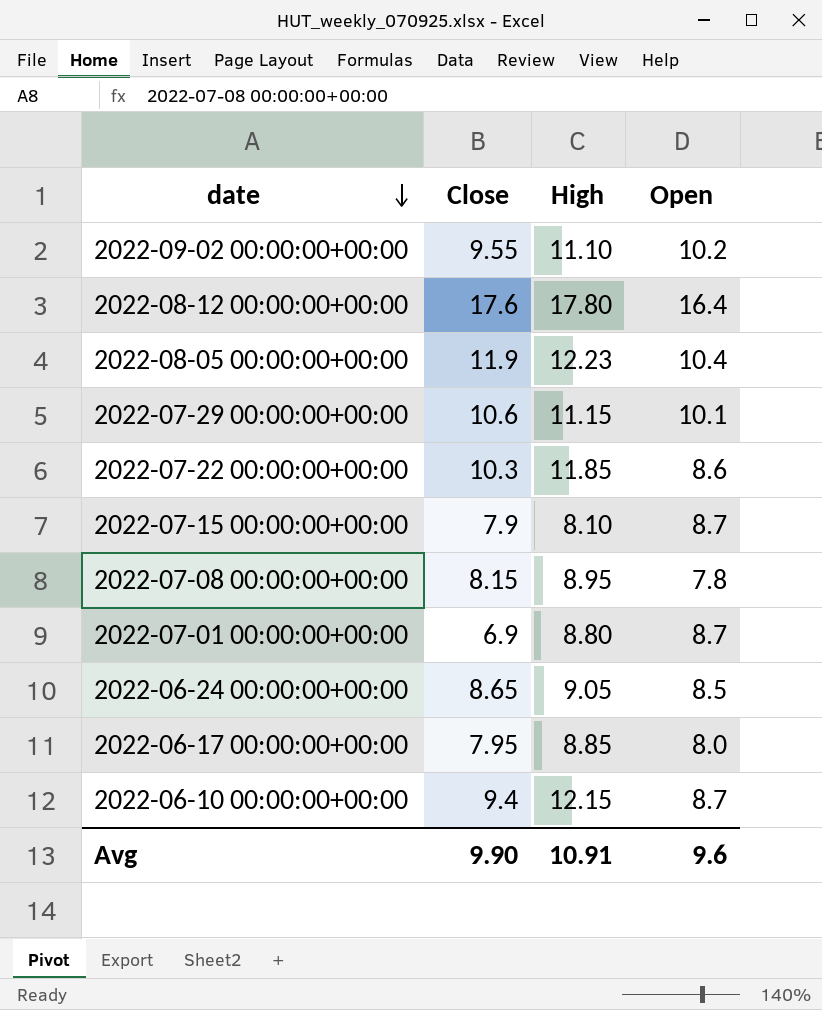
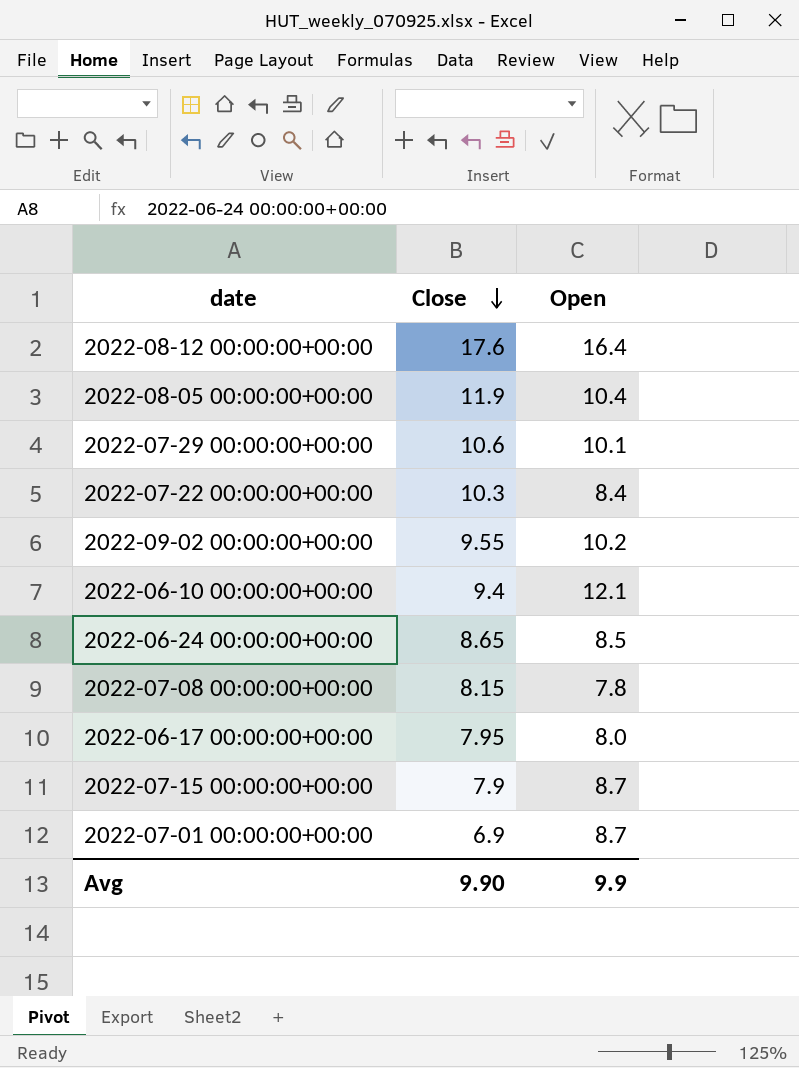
row order: date descending -> Close descending
column High | position: 3 -> none
2022-07-22 00:00:00+00:00 | Open: 8.6 -> 8.4
2022-06-10 00:00:00+00:00 | Open: 8.7 -> 12.1
Avg | Open: 9.6 -> 9.9

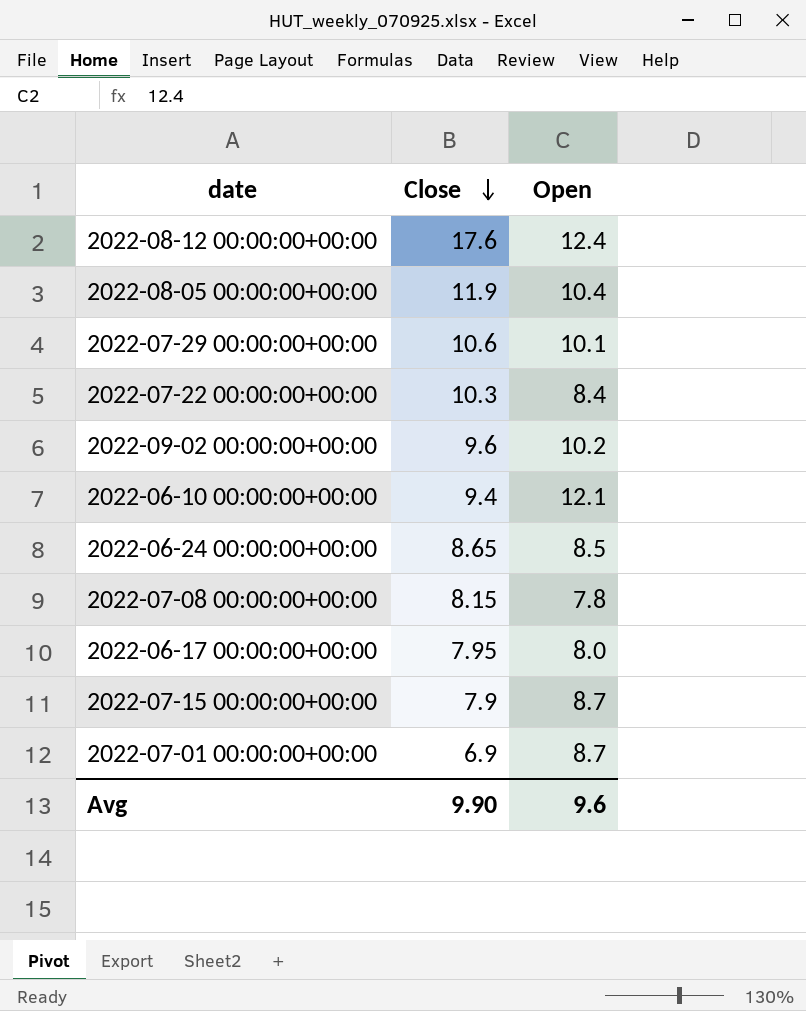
2022-08-12 00:00:00+00:00 | Open: 16.4 -> 12.4
2022-09-02 00:00:00+00:00 | Close: 9.55 -> 9.6
Avg | Open: 9.9 -> 9.6

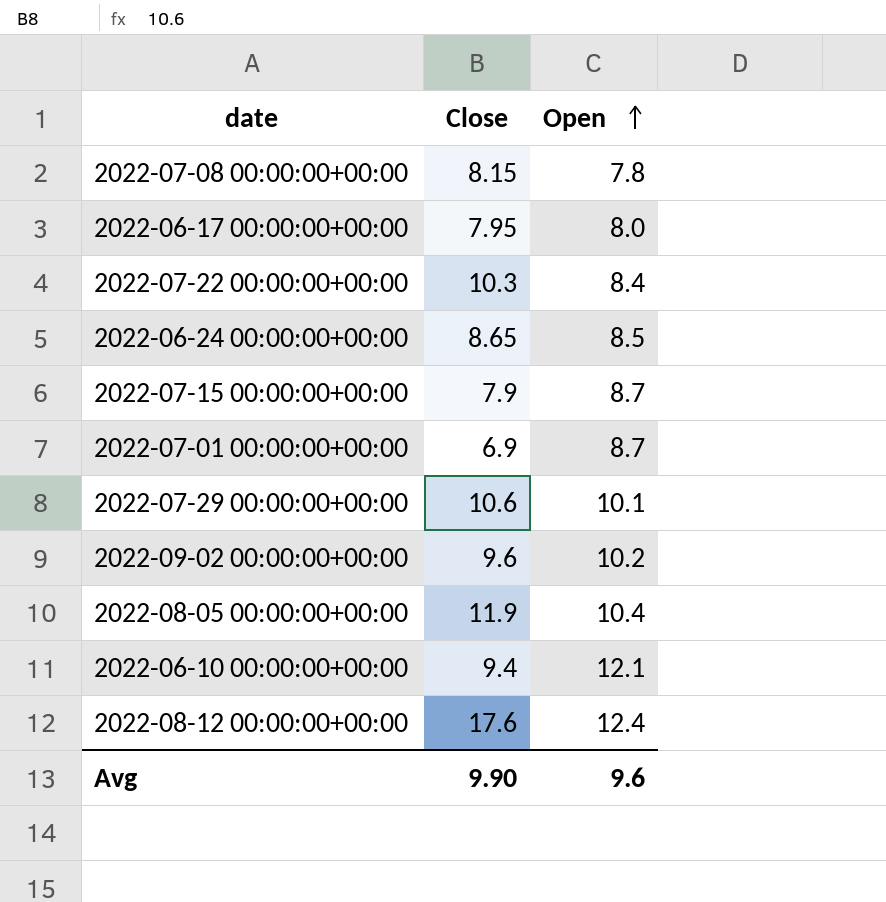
row order: Close descending -> Open ascending

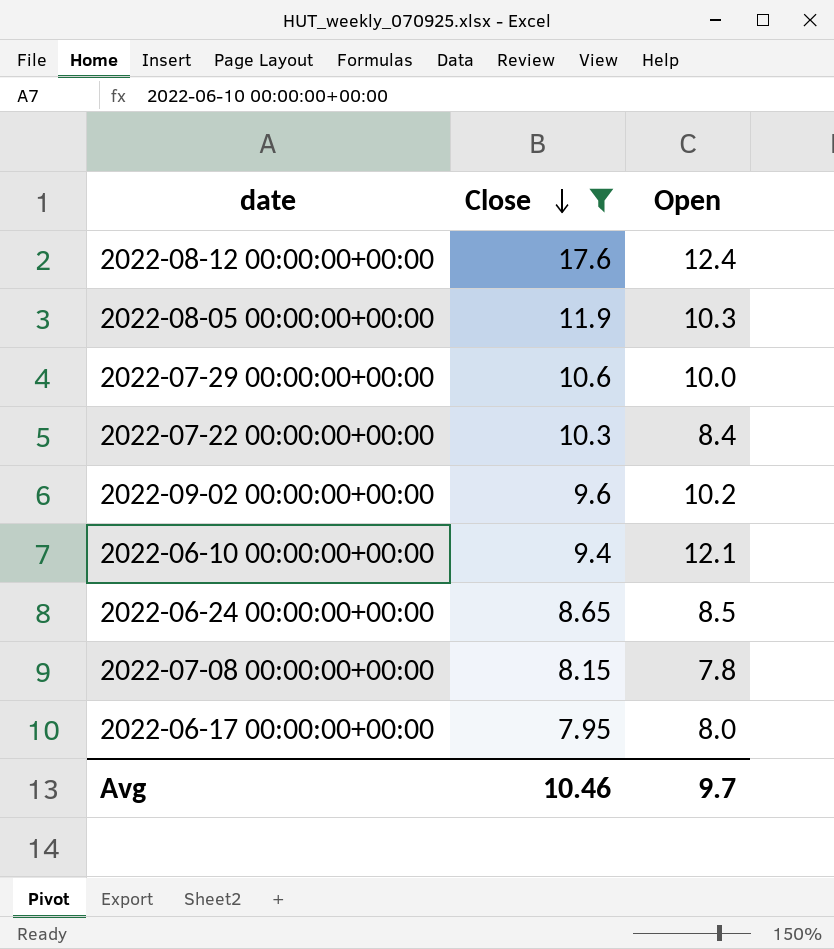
filter: none -> Close >= 7.95
row order: Open ascending -> Close descending
2022-08-05 00:00:00+00:00 | Open: 10.4 -> 10.3
2022-07-29 00:00:00+00:00 | Open: 10.1 -> 10.0
Avg | Close: 9.90 -> 10.46
Avg | Open: 9.6 -> 9.7

